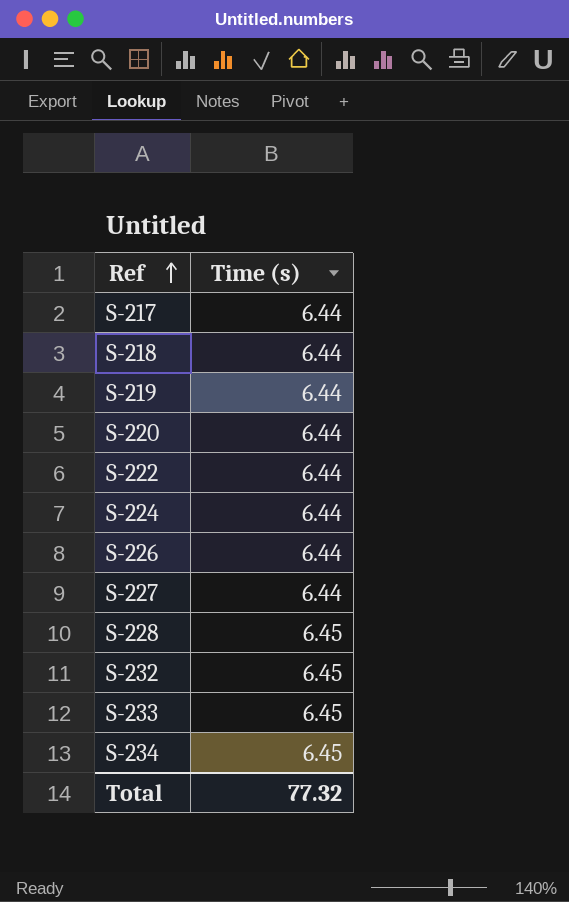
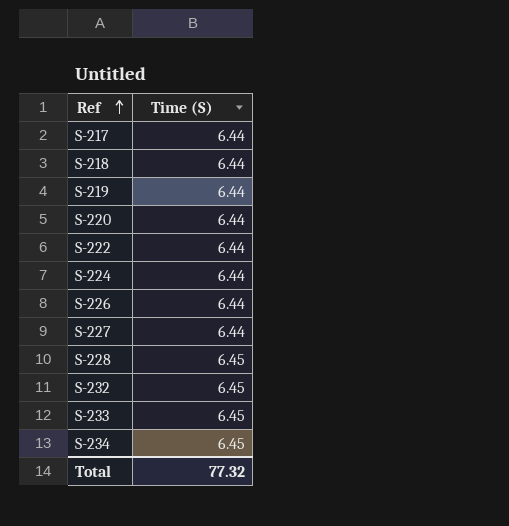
column name: Time (s) -> Time (S)

